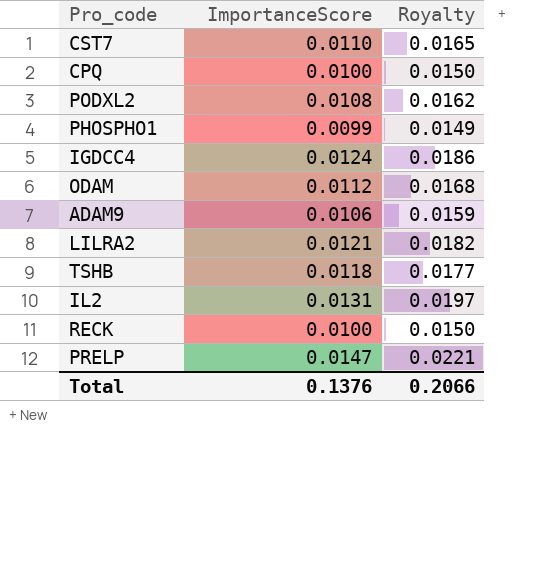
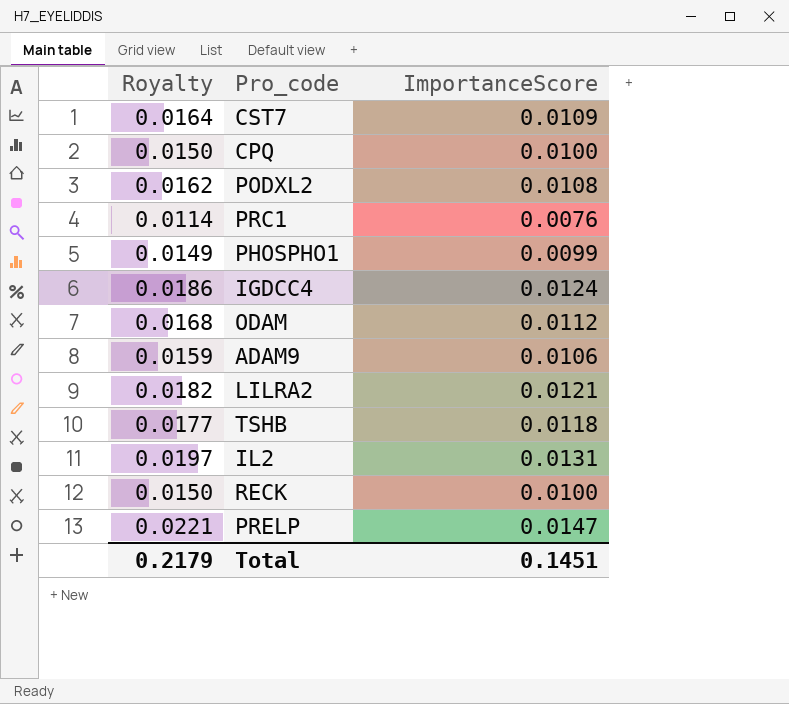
column Royalty | position: 3 -> 1
CST7 | Royalty: 0.0165 -> 0.0164
CST7 | ImportanceScore: 0.0110 -> 0.0109
row PRC1: none -> 0.0114 | 0.0076
Total | Royalty: 0.2066 -> 0.2179
Total | ImportanceScore: 0.1376 -> 0.1451

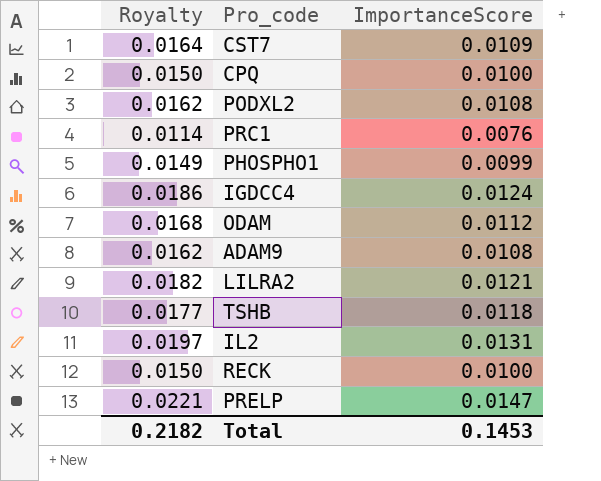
ADAM9 | Royalty: 0.0159 -> 0.0162
ADAM9 | ImportanceScore: 0.0106 -> 0.0108
Total | Royalty: 0.2179 -> 0.2182
Total | ImportanceScore: 0.1451 -> 0.1453

